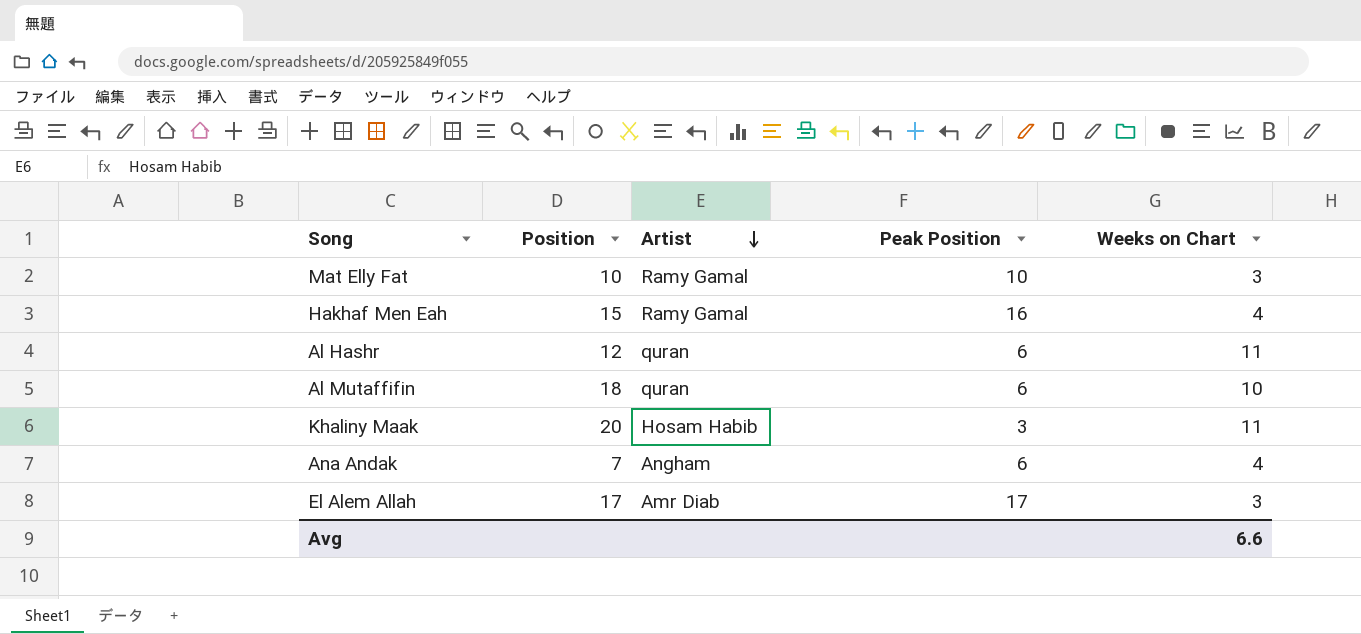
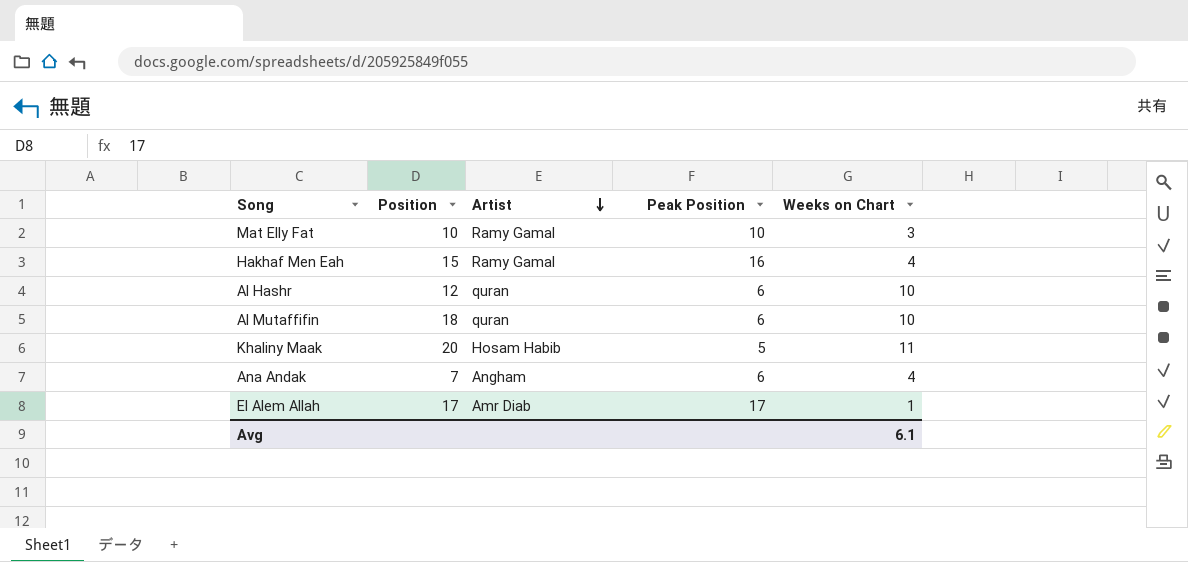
Al Hashr | Weeks on Chart: 11 -> 10
Khaliny Maak | Peak Position: 3 -> 5
El Alem Allah | Weeks on Chart: 3 -> 1
Avg | Weeks on Chart: 6.6 -> 6.1

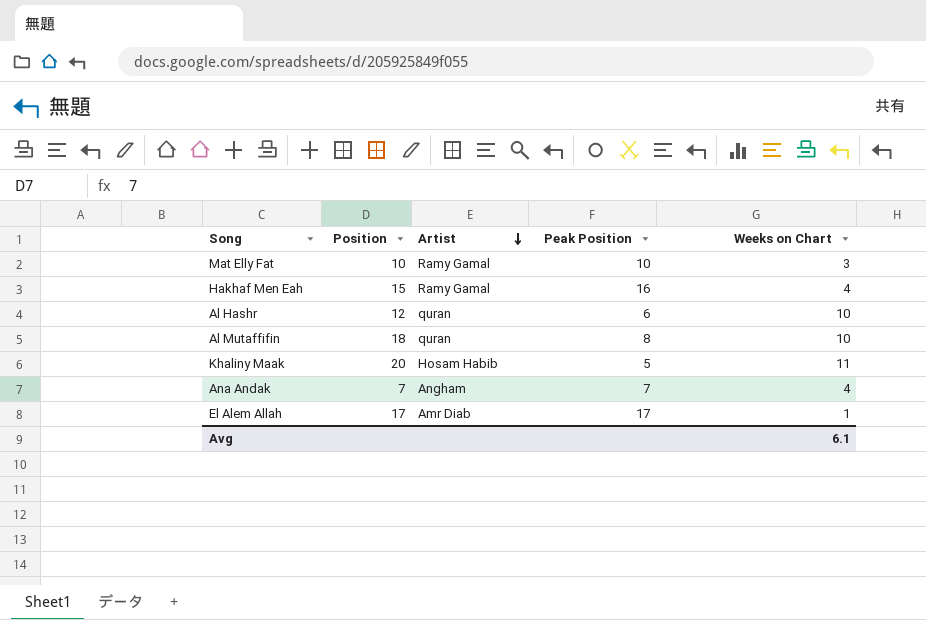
Al Mutaffifin | Peak Position: 6 -> 8
Ana Andak | Peak Position: 6 -> 7

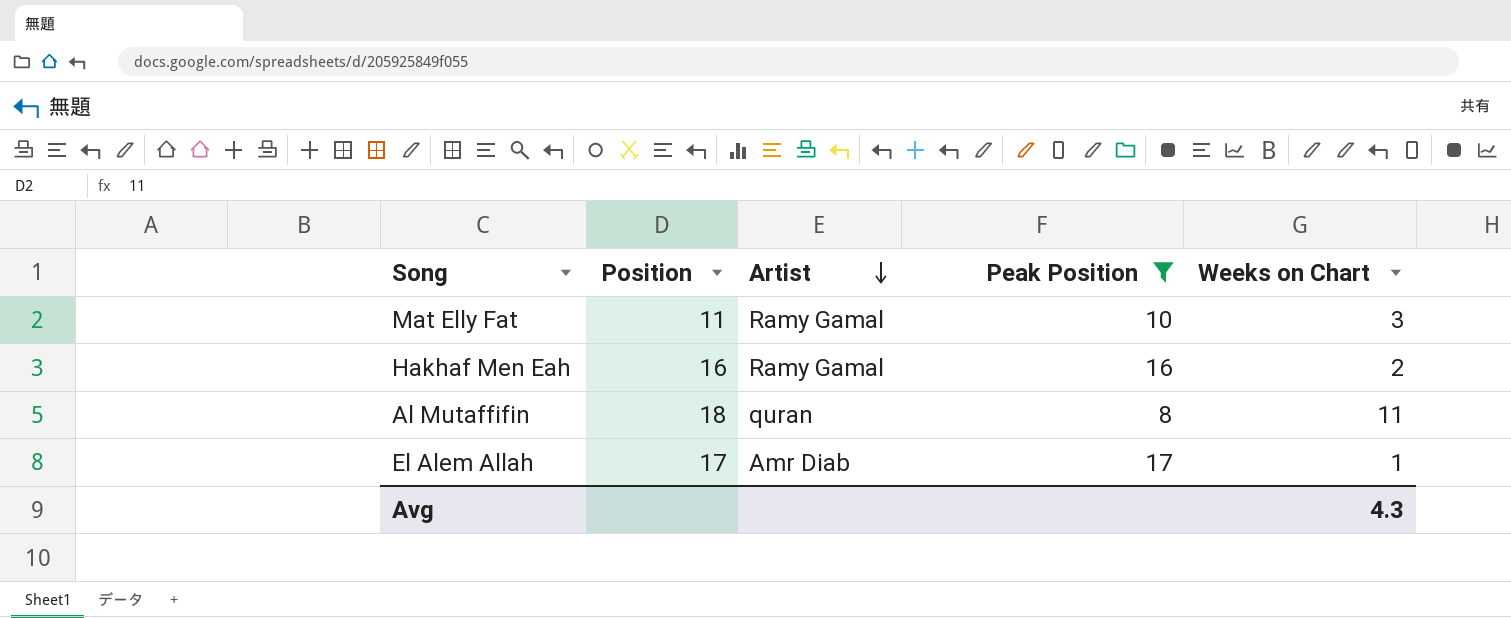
filter: none -> Peak Position >= 8
Mat Elly Fat | Position: 10 -> 11
Hakhaf Men Eah | Position: 15 -> 16
Hakhaf Men Eah | Weeks on Chart: 4 -> 2
Al Mutaffifin | Weeks on Chart: 10 -> 11
Avg | Weeks on Chart: 6.1 -> 4.3

